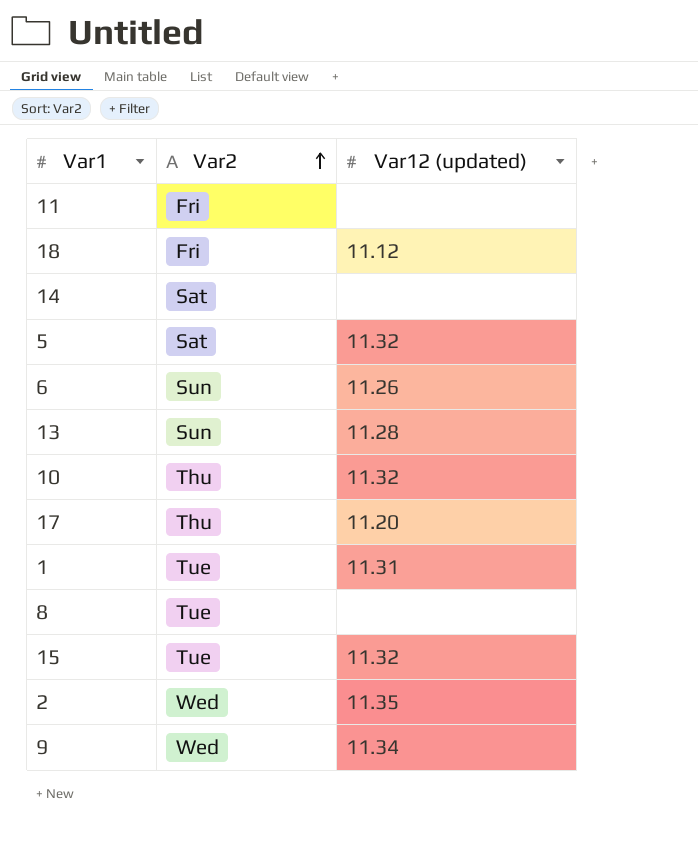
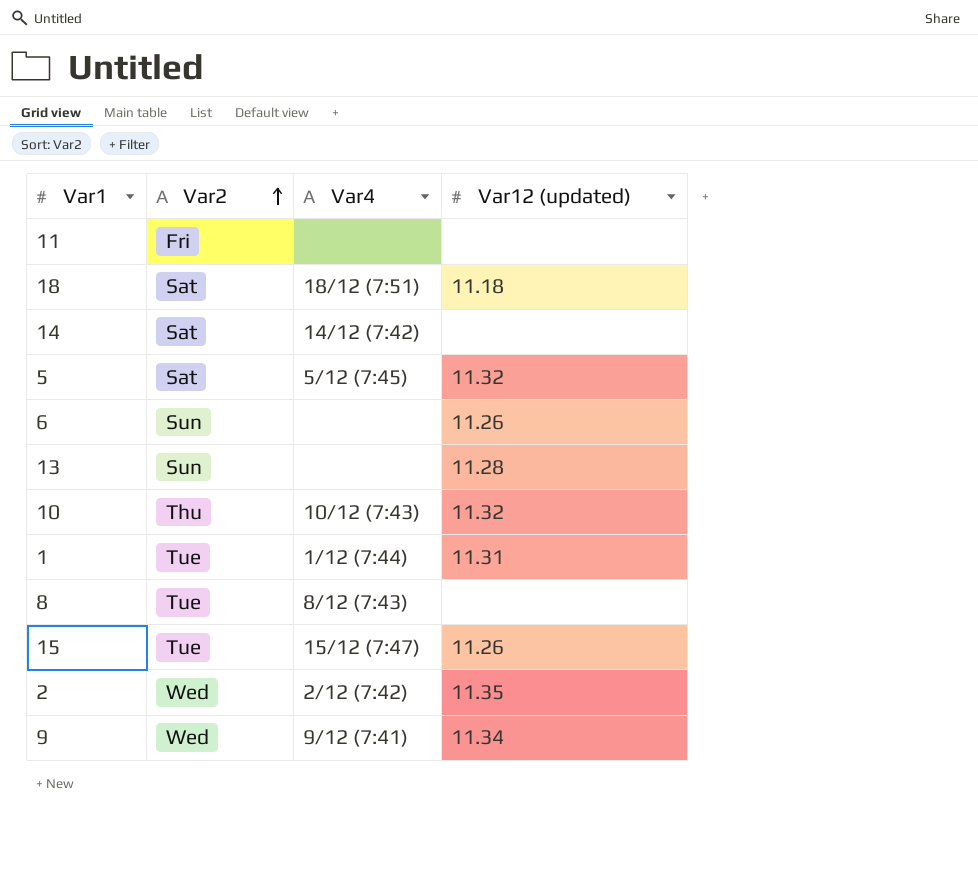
column Var4 | position: none -> 3
row 17: Thu | 11.20 -> none
18 | Var2: Fri -> Sat
18 | Var12 (updated): 11.12 -> 11.18
15 | Var12 (updated): 11.32 -> 11.26

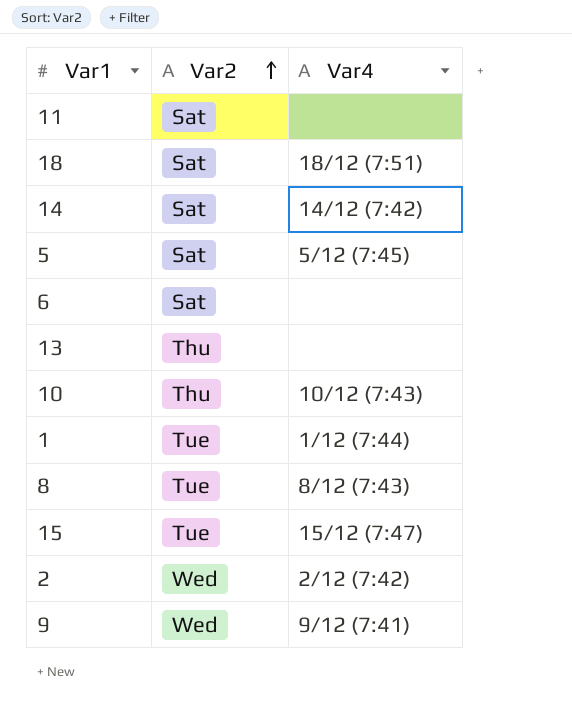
column Var12 (updated) | position: 4 -> none
11 | Var2: Fri -> Sat
6 | Var2: Sun -> Sat
13 | Var2: Sun -> Thu

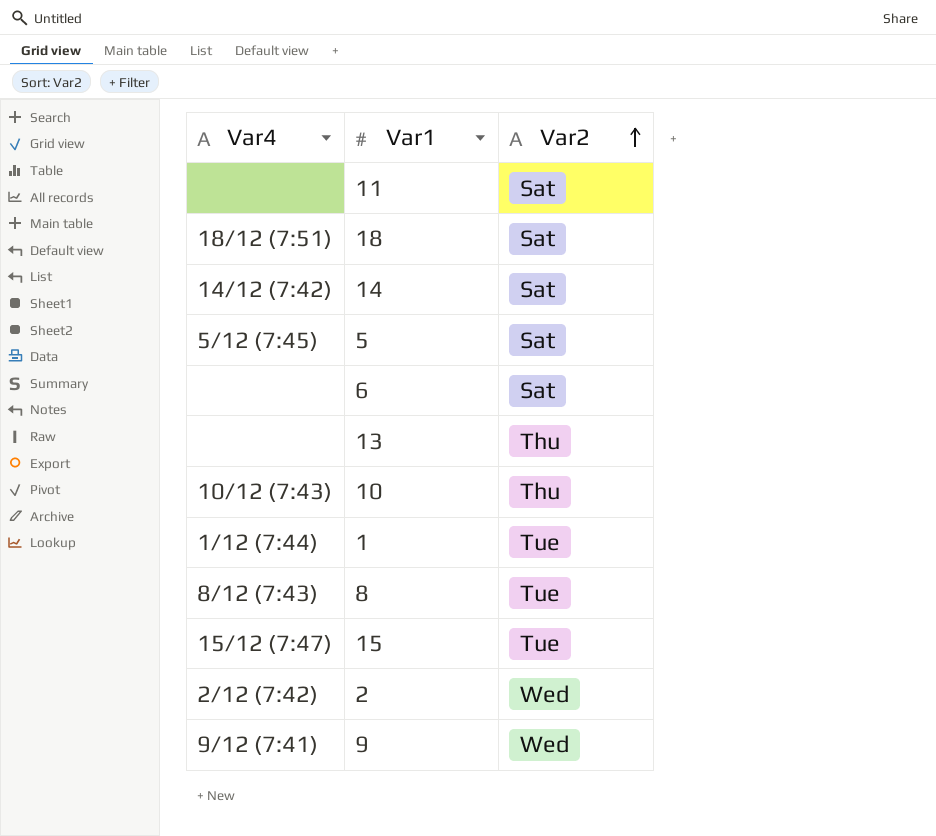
column Var4 | position: 3 -> 1

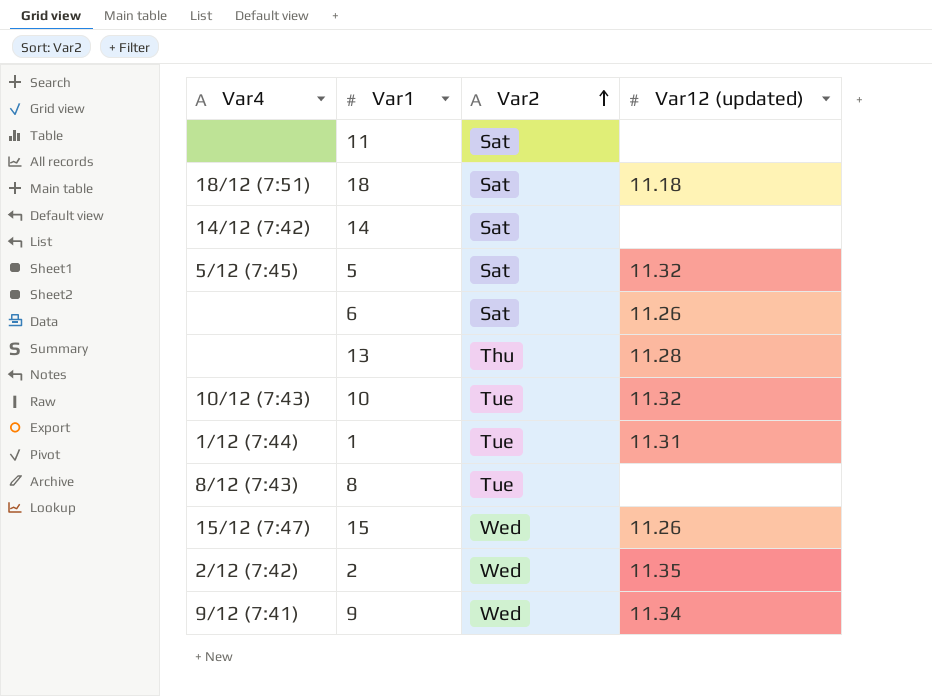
column Var12 (updated) | position: none -> 4
10 | Var2: Thu -> Tue
15 | Var2: Tue -> Wed

